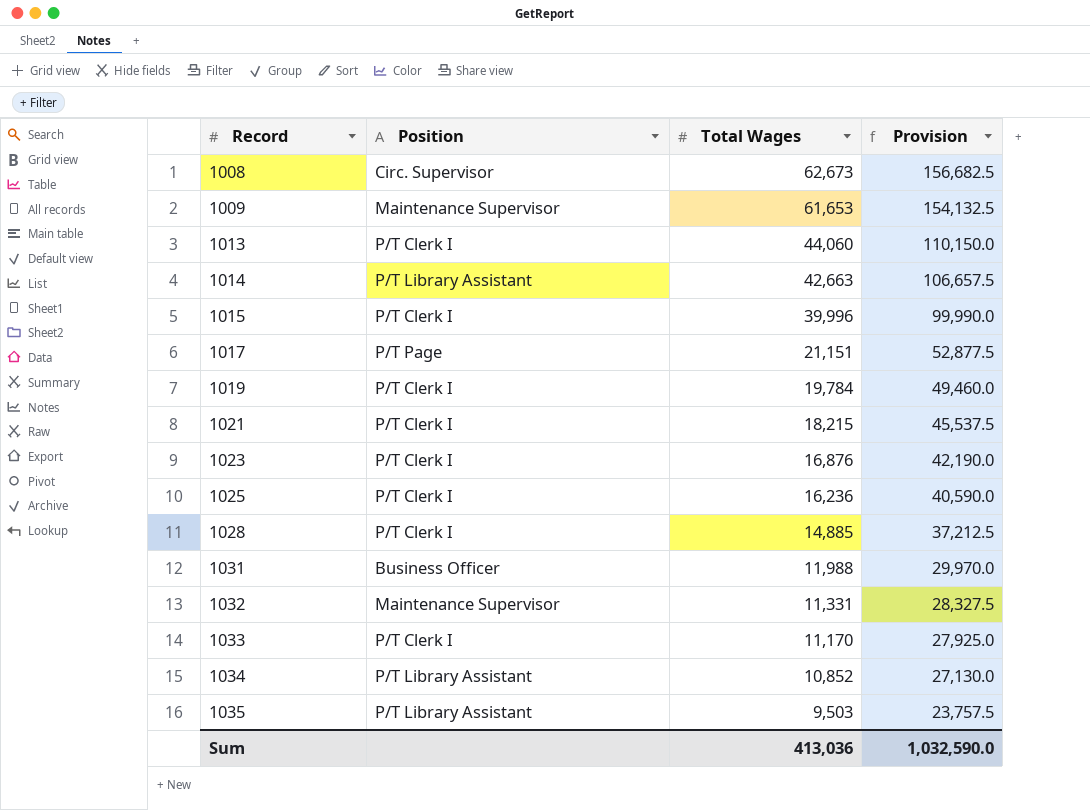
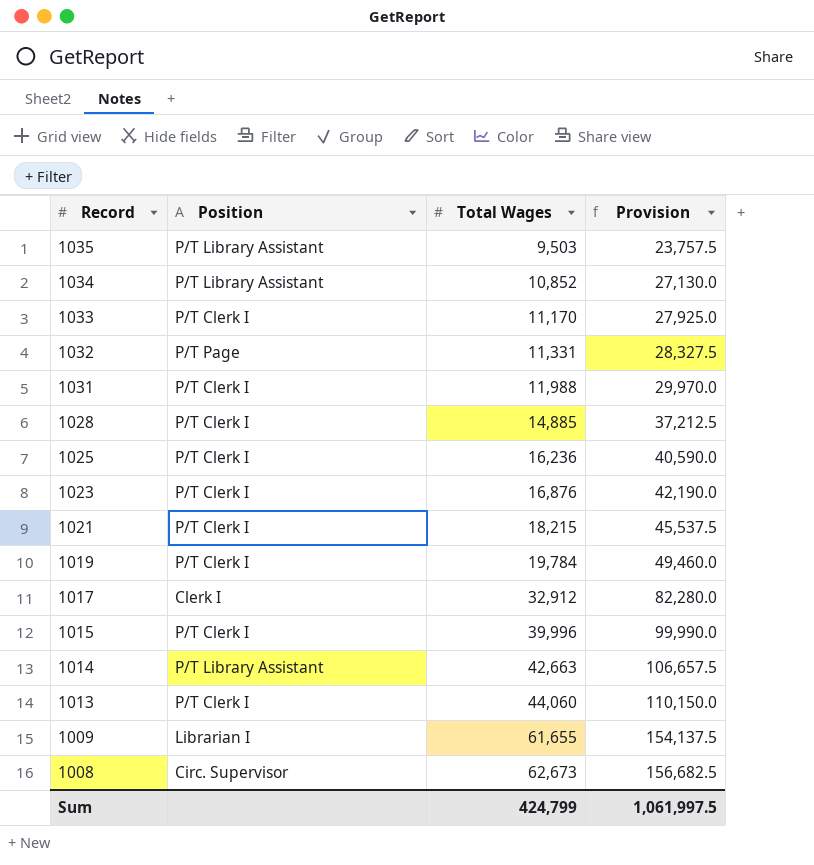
row order: Record ascending -> Record descending
1032 | Position: Maintenance Supervisor -> P/T Page
1031 | Position: Business Officer -> P/T Clerk I
1017 | Position: P/T Page -> Clerk I
1017 | Total Wages: 21,151 -> 32,912
1017 | Provision: 52,877.5 -> 82,280.0
1009 | Position: Maintenance Supervisor -> Librarian I
1009 | Total Wages: 61,653 -> 61,655
1009 | Provision: 154,132.5 -> 154,137.5
Sum | Total Wages: 413,036 -> 424,799
Sum | Provision: 1,032,590.0 -> 1,061,997.5

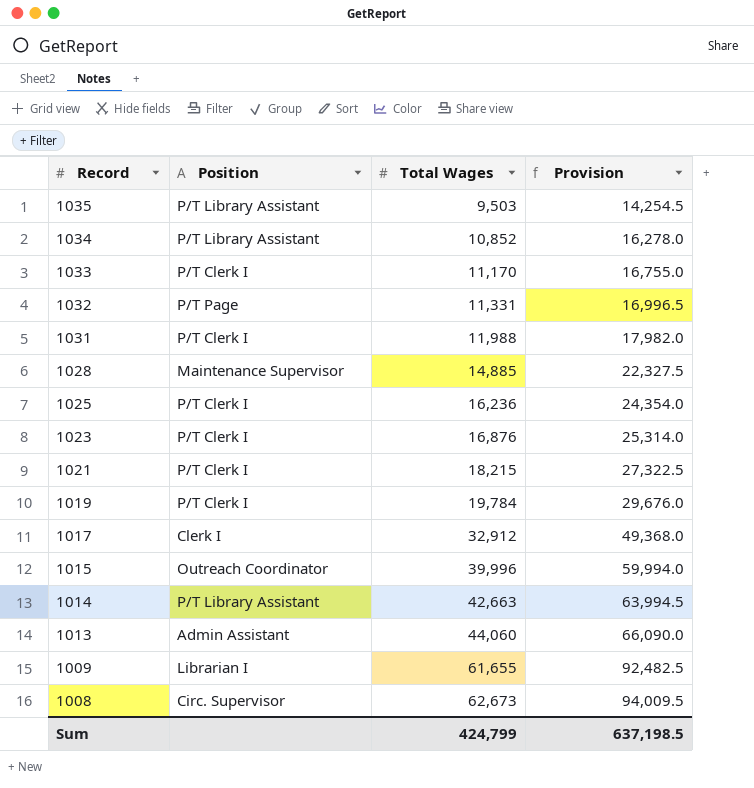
column Provision | formula: [Total Wages] * 2.5 -> [Total Wages] * 1.5
1028 | Position: P/T Clerk I -> Maintenance Supervisor
1015 | Position: P/T Clerk I -> Outreach Coordinator
1013 | Position: P/T Clerk I -> Admin Assistant
Sum | Provision: 1,061,997.5 -> 637,198.5

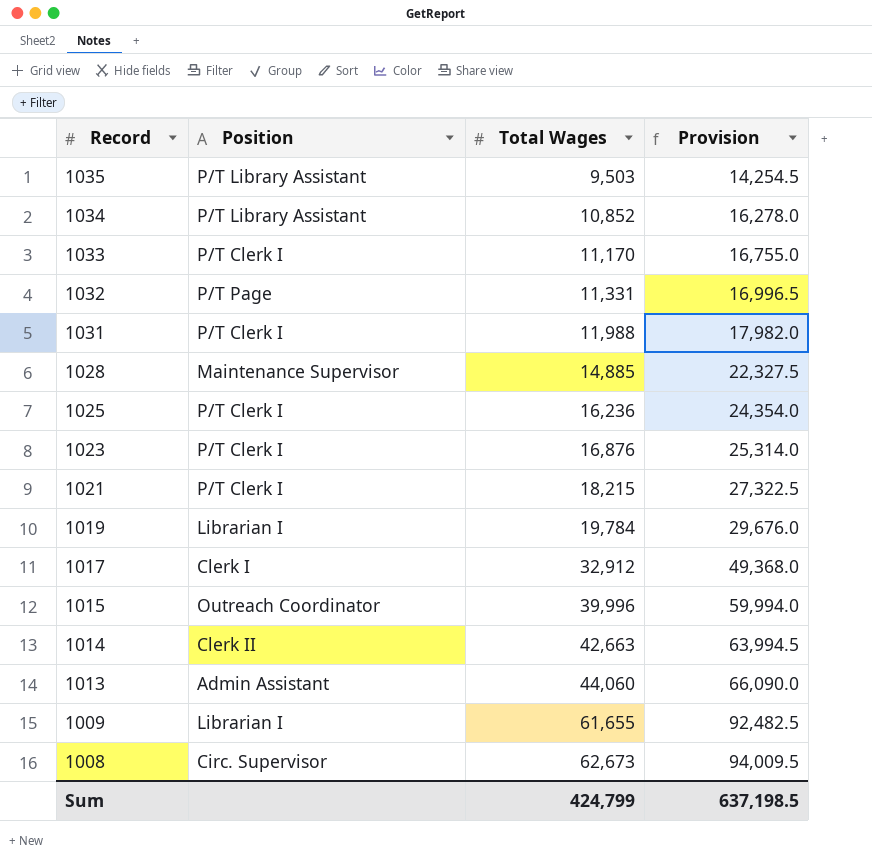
1019 | Position: P/T Clerk I -> Librarian I
1014 | Position: P/T Library Assistant -> Clerk II

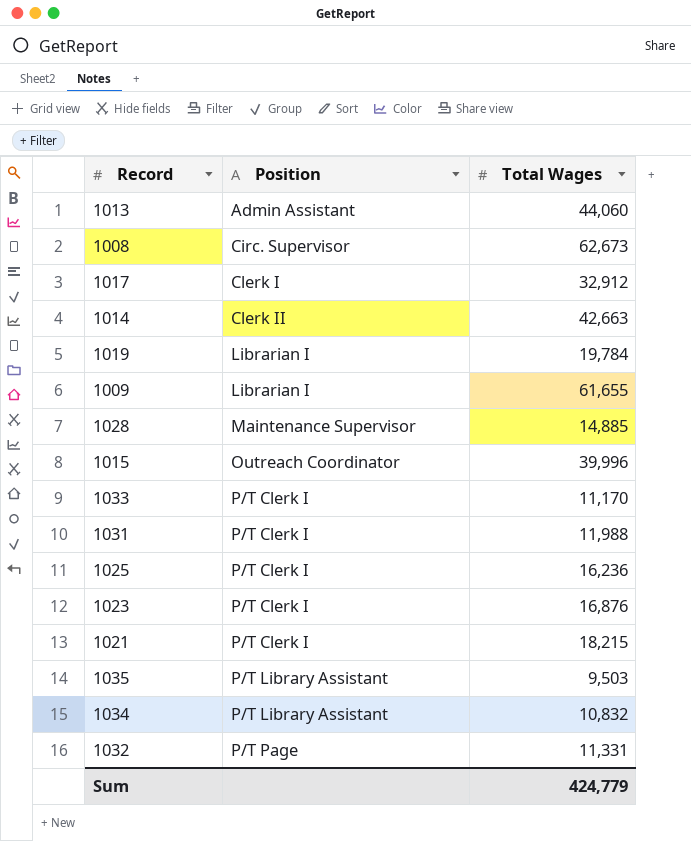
row order: Record descending -> Position ascending
column Provision | formula: [Total Wages] * 1.5 -> none
1034 | Total Wages: 10,852 -> 10,832
Sum | Total Wages: 424,799 -> 424,779

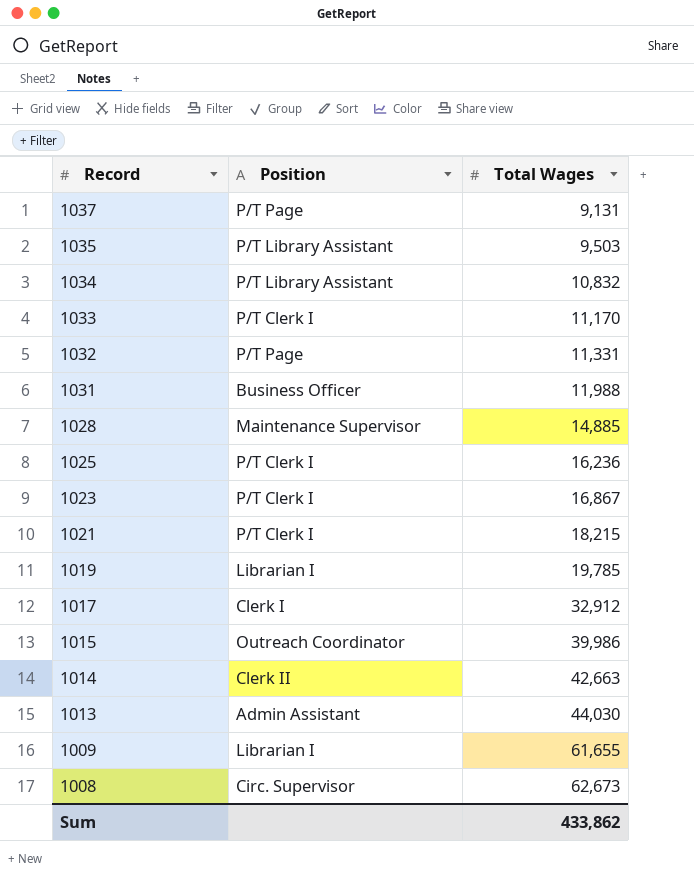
row order: Position ascending -> Record descending
row 1037: none -> P/T Page | 9,131
1031 | Position: P/T Clerk I -> Business Officer
1023 | Total Wages: 16,876 -> 16,867
1019 | Total Wages: 19,784 -> 19,785
1015 | Total Wages: 39,996 -> 39,986
1013 | Total Wages: 44,060 -> 44,030
Sum | Total Wages: 424,779 -> 433,862

